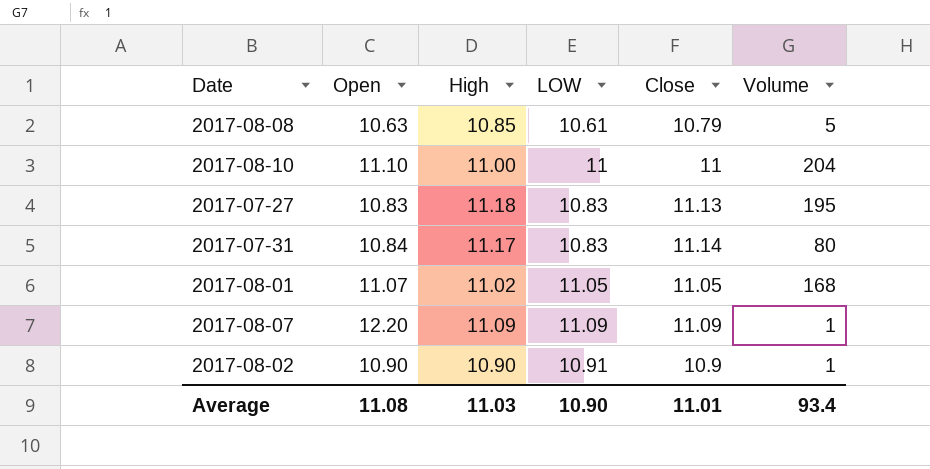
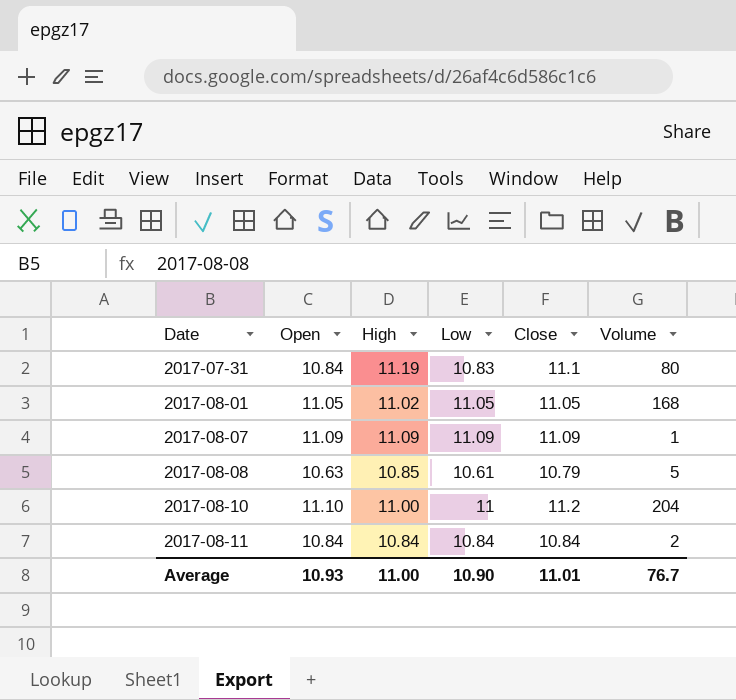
row order: none -> Date ascending
column name: LOW -> Low
row 2017-07-27: 10.83 | 11.18 | 10.83 | 11.13 | 195 -> none
row 2017-08-02: 10.90 | 10.90 | 10.91 | 10.9 | 1 -> none
2017-07-31 | High: 11.17 -> 11.19
2017-07-31 | Close: 11.14 -> 11.1
2017-08-01 | Open: 11.07 -> 11.05
2017-08-07 | Open: 12.20 -> 11.09
2017-08-10 | Close: 11 -> 11.2
row 2017-08-11: none -> 10.84 | 10.84 | 10.84 | 10.84 | 2
Average | Open: 11.08 -> 10.93
Average | High: 11.03 -> 11.00
Average | Volume: 93.4 -> 76.7

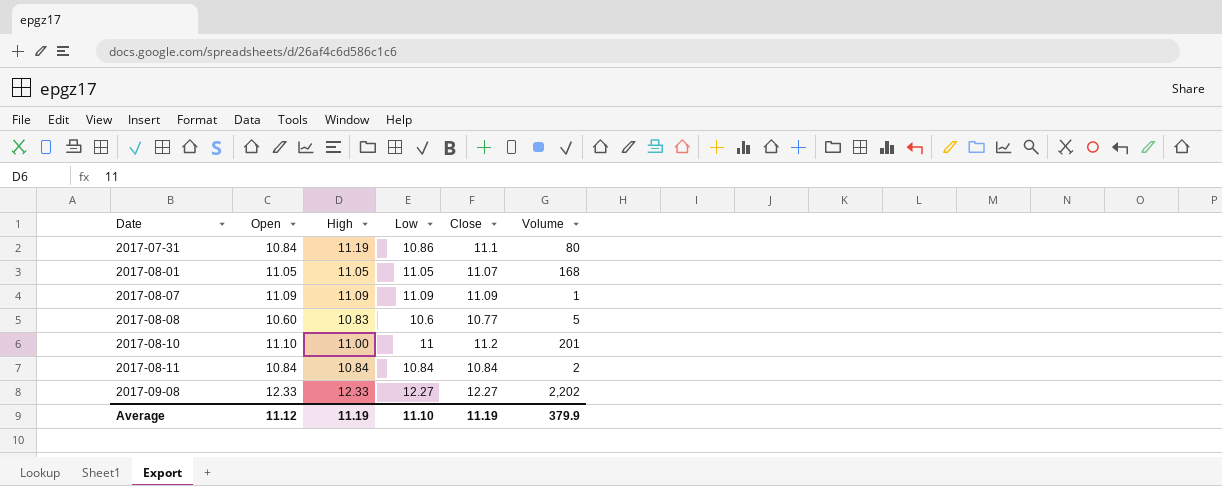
2017-07-31 | Low: 10.83 -> 10.86
2017-08-01 | High: 11.02 -> 11.05
2017-08-01 | Close: 11.05 -> 11.07
2017-08-08 | Open: 10.63 -> 10.60
2017-08-08 | High: 10.85 -> 10.83
2017-08-08 | Low: 10.61 -> 10.6
2017-08-08 | Close: 10.79 -> 10.77
2017-08-10 | Volume: 204 -> 201
row 2017-09-08: none -> 12.33 | 12.33 | 12.27 | 12.27 | 2,202
Average | Open: 10.93 -> 11.12
Average | High: 11.00 -> 11.19
Average | Low: 10.90 -> 11.10
Average | Close: 11.01 -> 11.19
Average | Volume: 76.7 -> 379.9

